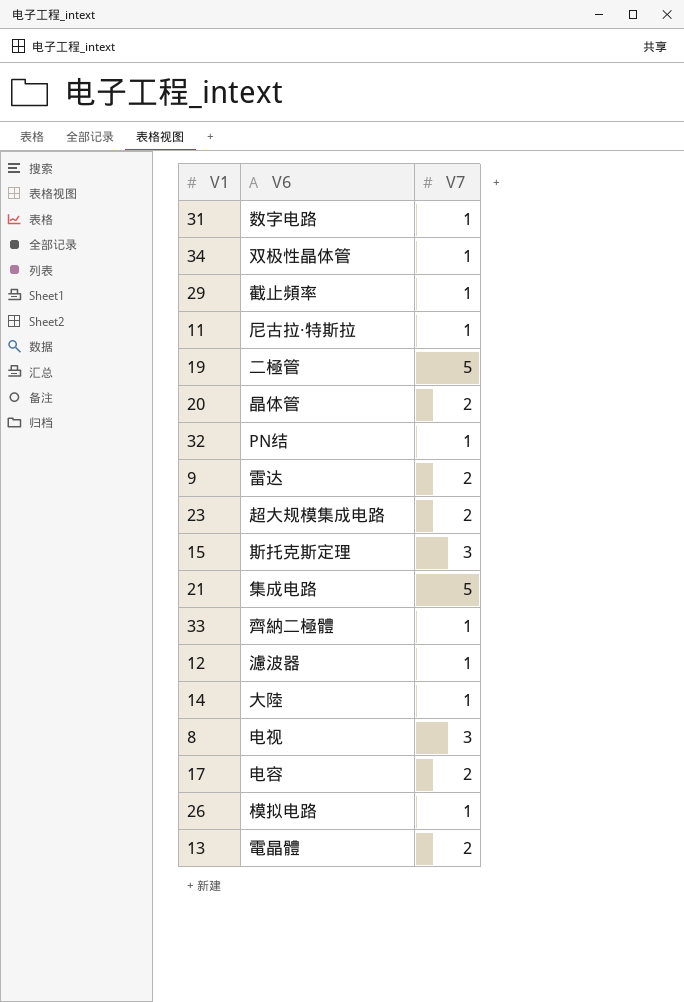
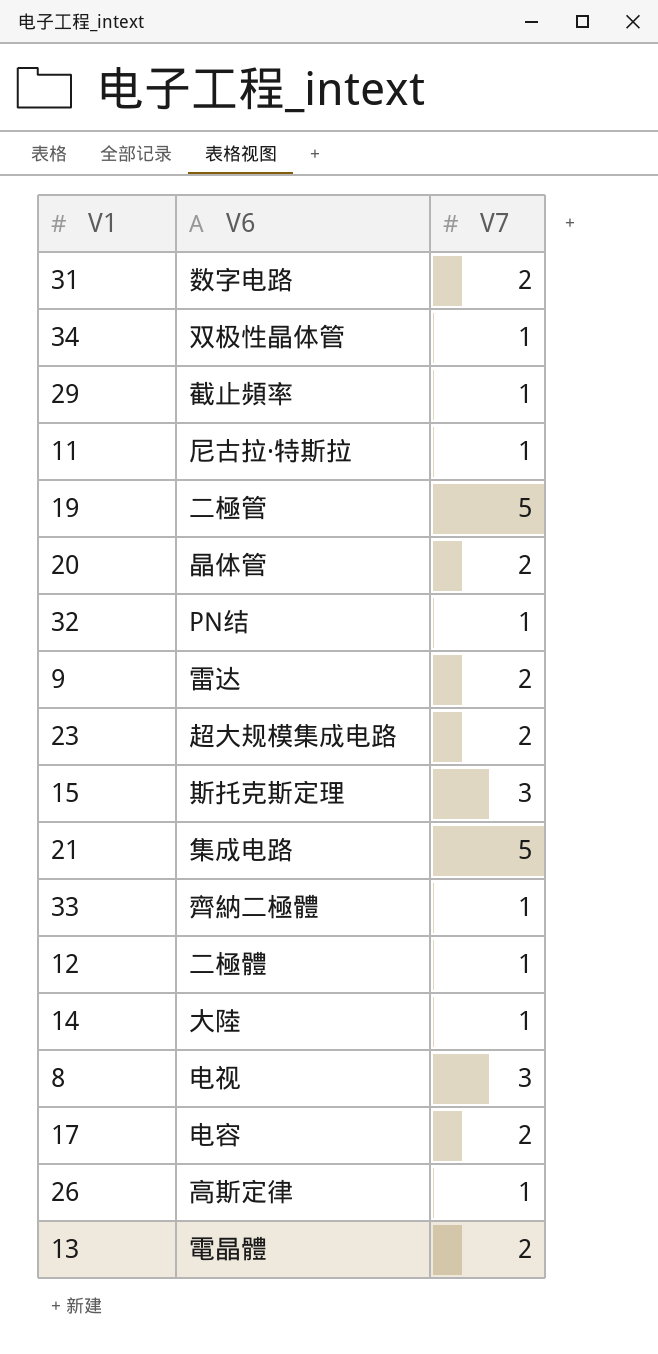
31 | V7: 1 -> 2
12 | V6: 濾波器 -> 二極體
26 | V6: 模拟电路 -> 高斯定律

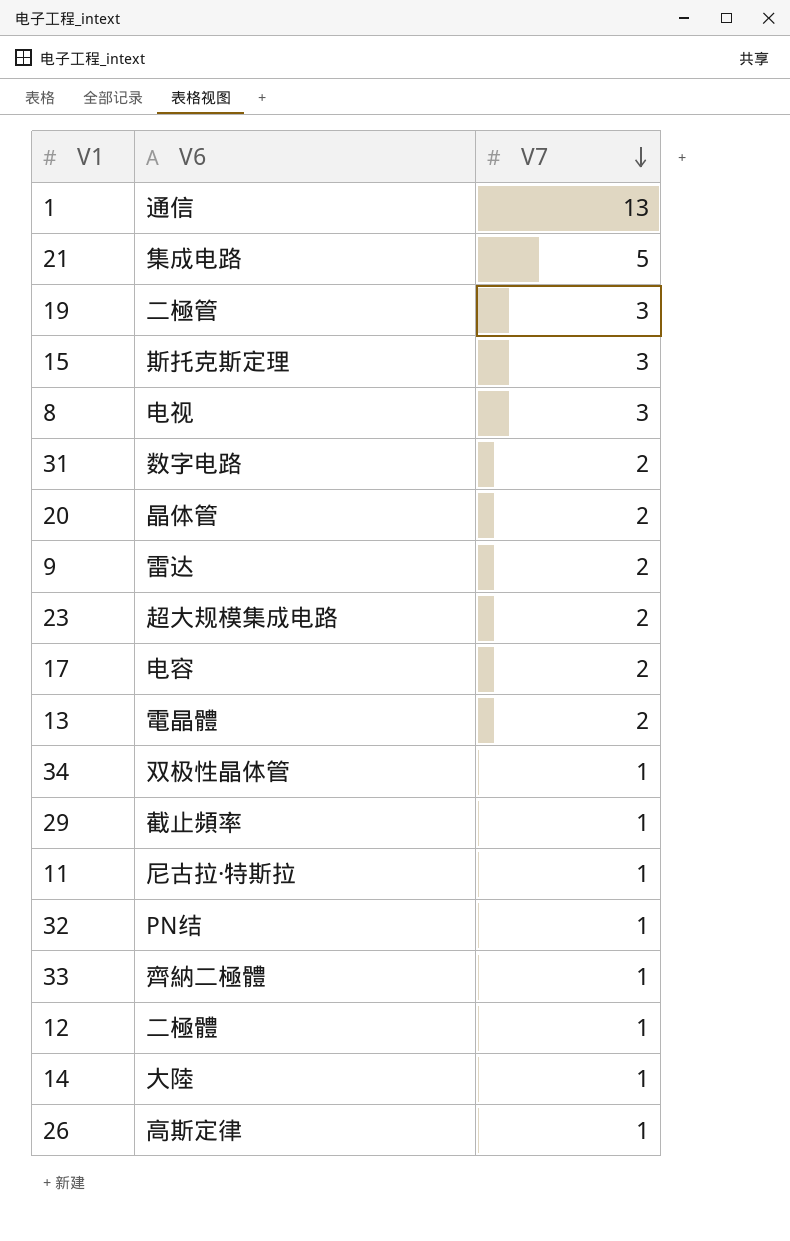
row order: none -> V7 descending
row 1: none -> 通信 | 13
19 | V7: 5 -> 3

